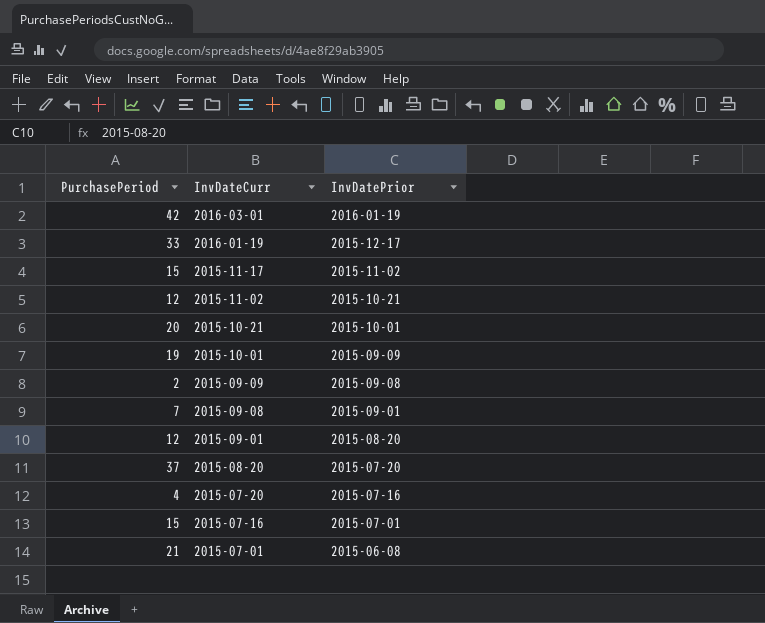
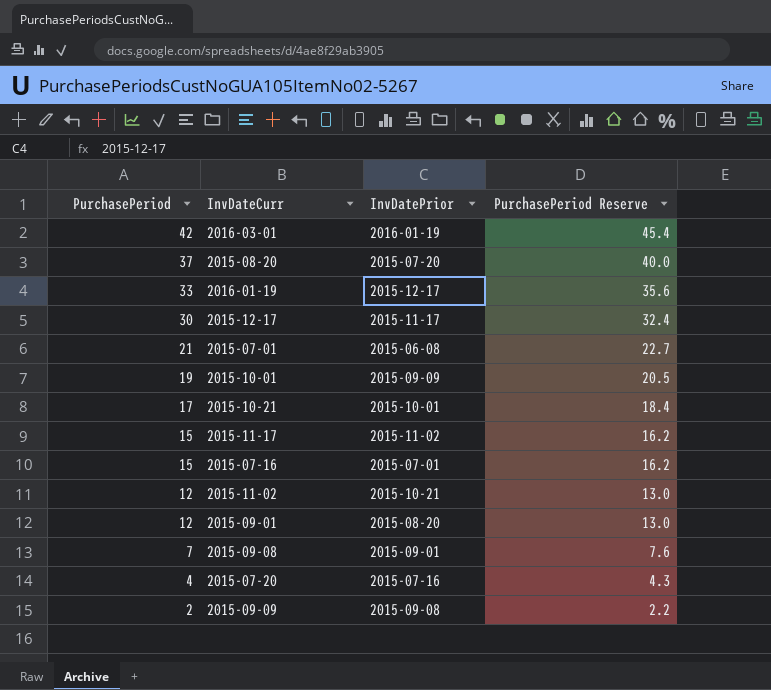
row order: InvDateCurr descending -> PurchasePeriod descending
column PurchasePeriod Reserve | formula: none -> [PurchasePeriod] * 1.08
row 2015-12-17: none -> 30 | 2015-11-17 | 32.4
2015-10-21 | PurchasePeriod: 20 -> 17

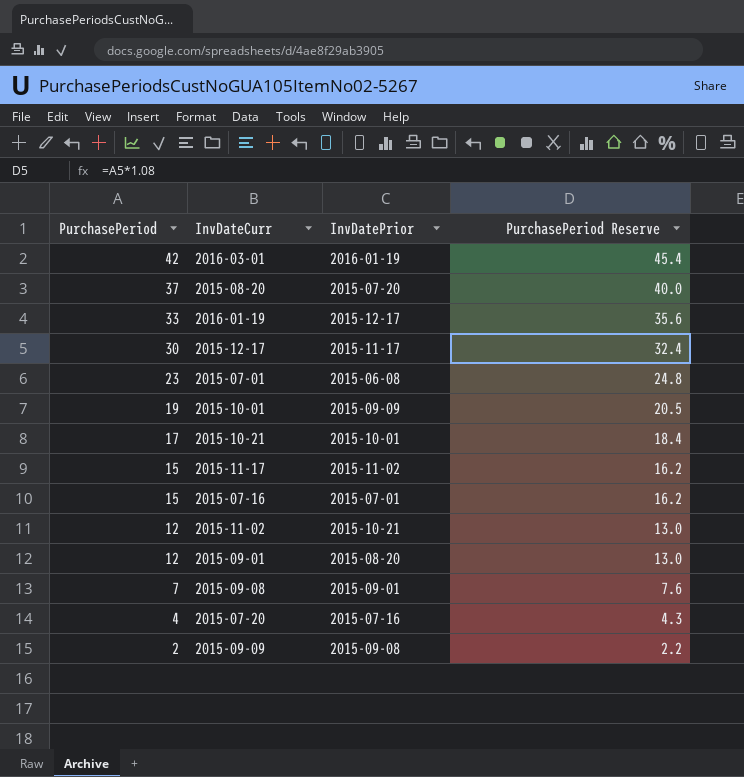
2015-07-01 | PurchasePeriod: 21 -> 23
2015-07-01 | PurchasePeriod Reserve: 22.7 -> 24.8

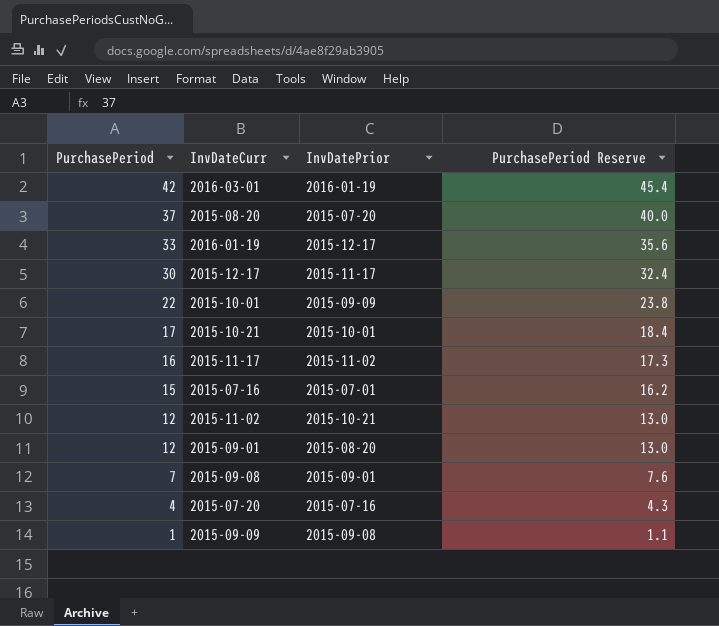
row 2015-07-01: 23 | 2015-06-08 | 24.8 -> none
2015-10-01 | PurchasePeriod: 19 -> 22
2015-10-01 | PurchasePeriod Reserve: 20.5 -> 23.8
2015-11-17 | PurchasePeriod: 15 -> 16
2015-11-17 | PurchasePeriod Reserve: 16.2 -> 17.3
2015-09-09 | PurchasePeriod: 2 -> 1
2015-09-09 | PurchasePeriod Reserve: 2.2 -> 1.1

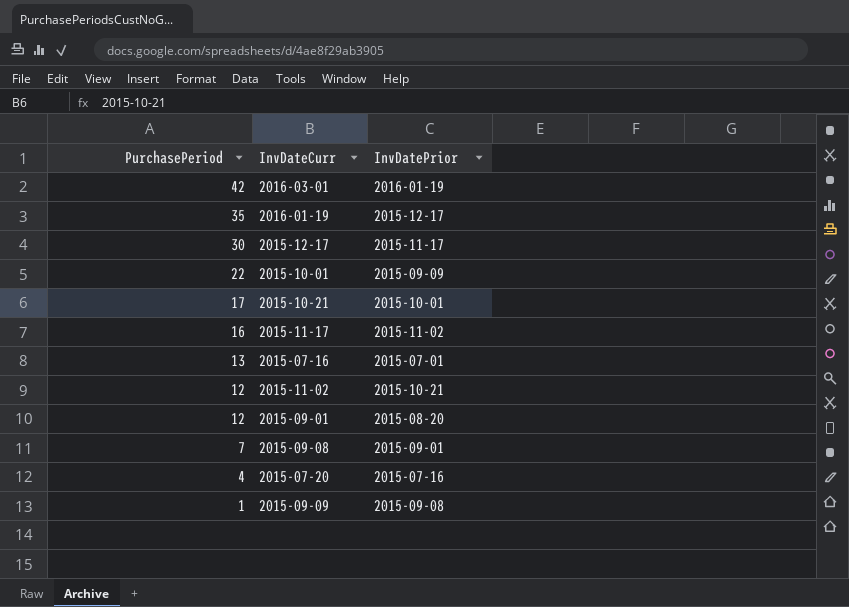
column PurchasePeriod Reserve | formula: [PurchasePeriod] * 1.08 -> none
row 2015-08-20: 37 | 2015-07-20 | 40.0 -> none
2016-01-19 | PurchasePeriod: 33 -> 35
2015-07-16 | PurchasePeriod: 15 -> 13

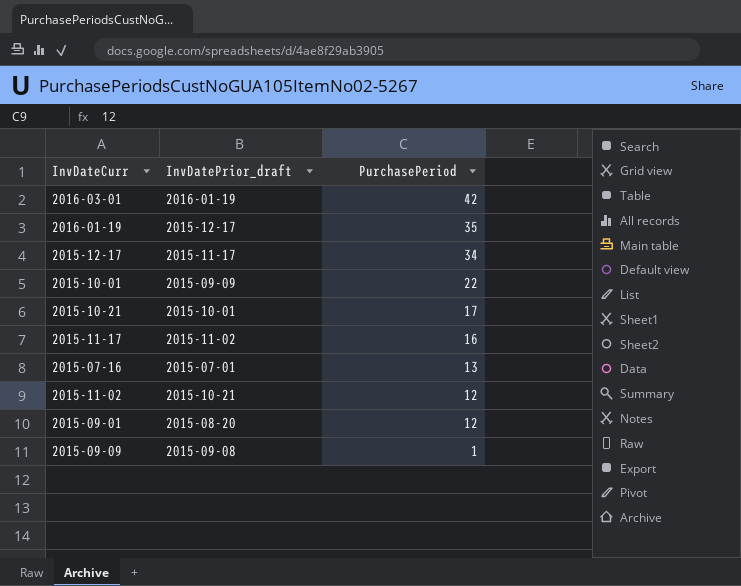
column name: InvDatePrior -> InvDatePrior_draft
column PurchasePeriod | position: 1 -> 3
row 2015-09-08: 7 | 2015-09-01 -> none
row 2015-07-20: 4 | 2015-07-16 -> none
2015-12-17 | PurchasePeriod: 30 -> 34

